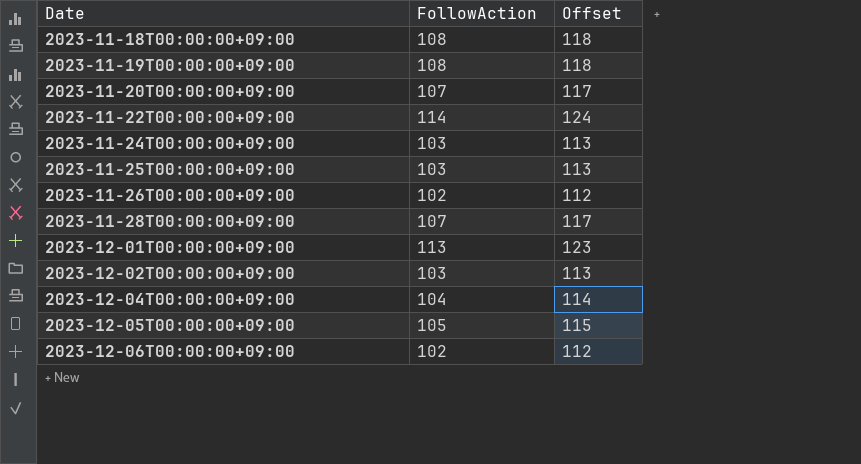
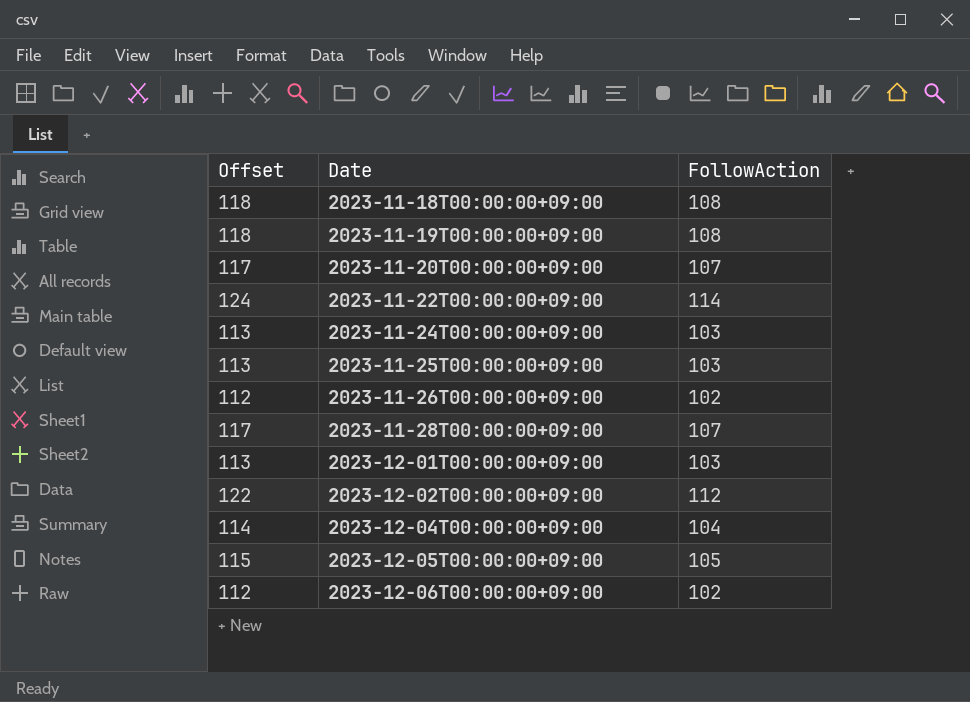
column Offset | position: 3 -> 1
2023-12-01T00:00:00+09:00 | Offset: 123 -> 113
2023-12-01T00:00:00+09:00 | FollowAction: 113 -> 103
2023-12-02T00:00:00+09:00 | Offset: 113 -> 122
2023-12-02T00:00:00+09:00 | FollowAction: 103 -> 112

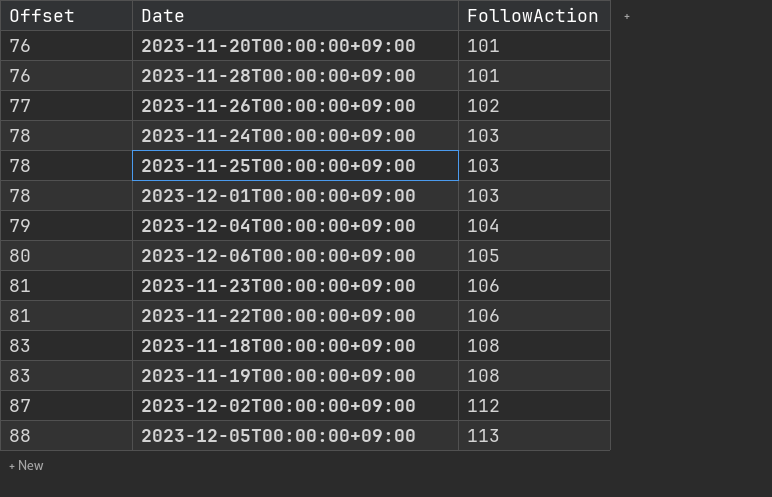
row order: Date ascending -> Offset ascending
column Offset | formula: [FollowAction] + 10 -> [FollowAction] - 25
2023-11-20T00:00:00+09:00 | FollowAction: 107 -> 101
2023-11-28T00:00:00+09:00 | FollowAction: 107 -> 101
2023-12-06T00:00:00+09:00 | FollowAction: 102 -> 105
row 2023-11-23T00:00:00+09:00: none -> 81 | 106
2023-11-22T00:00:00+09:00 | FollowAction: 114 -> 106
2023-12-05T00:00:00+09:00 | FollowAction: 105 -> 113

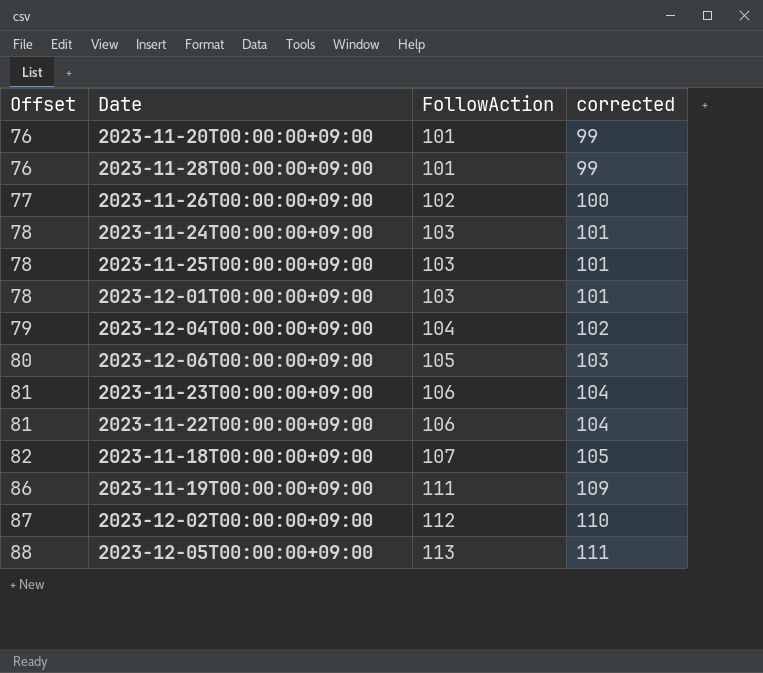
column corrected | formula: none -> [FollowAction] - 2
2023-11-18T00:00:00+09:00 | Offset: 83 -> 82
2023-11-18T00:00:00+09:00 | FollowAction: 108 -> 107
2023-11-19T00:00:00+09:00 | Offset: 83 -> 86
2023-11-19T00:00:00+09:00 | FollowAction: 108 -> 111

